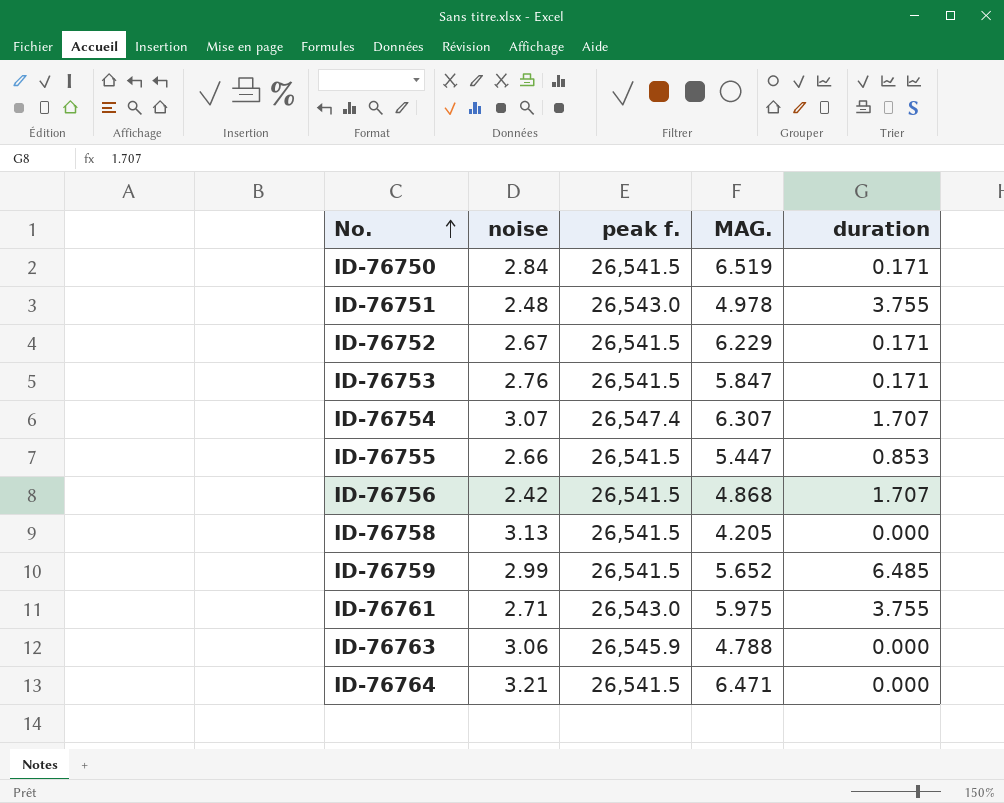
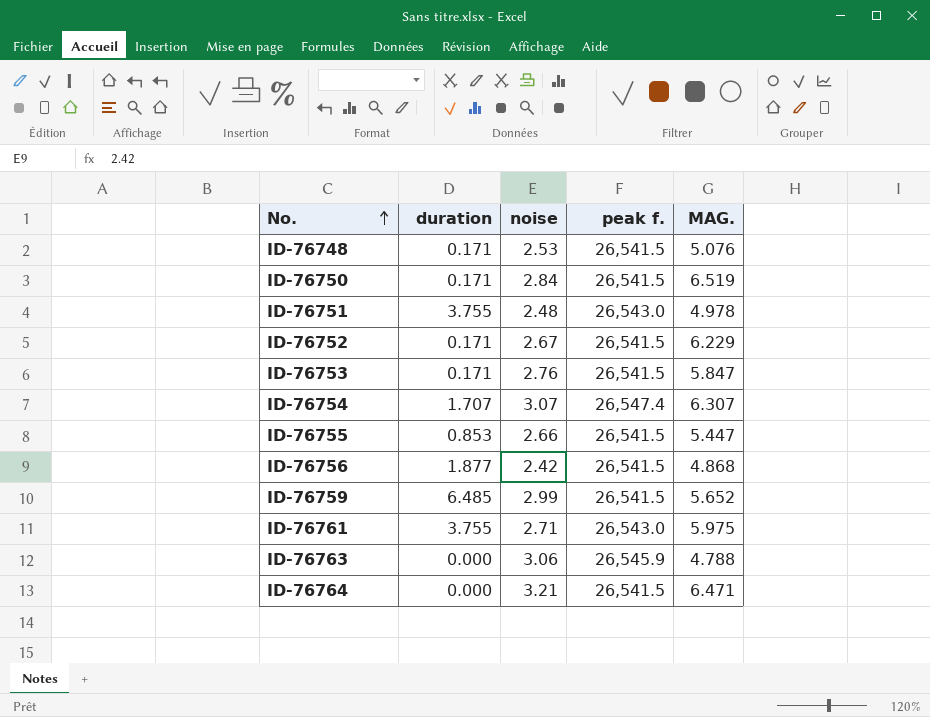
column duration | position: 5 -> 2
row ID-76758: 3.13 | 26,541.5 | 4.205 | 0.000 -> none
row ID-76748: none -> 0.171 | 2.53 | 26,541.5 | 5.076
ID-76756 | duration: 1.707 -> 1.877

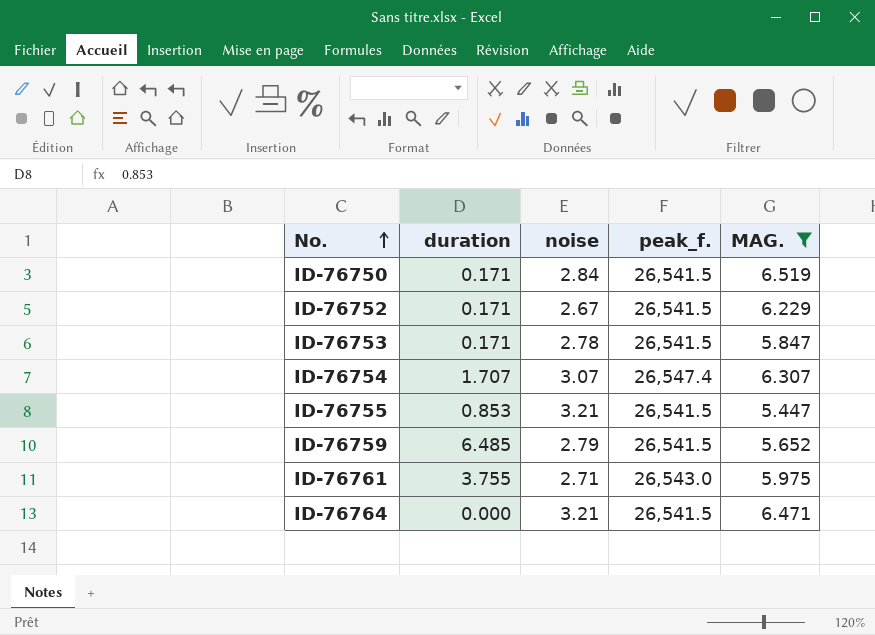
filter: none -> MAG. >= 5.447
column name: peak f. -> peak_f.
ID-76753 | noise: 2.76 -> 2.78
ID-76755 | noise: 2.66 -> 3.21
ID-76759 | noise: 2.99 -> 2.79

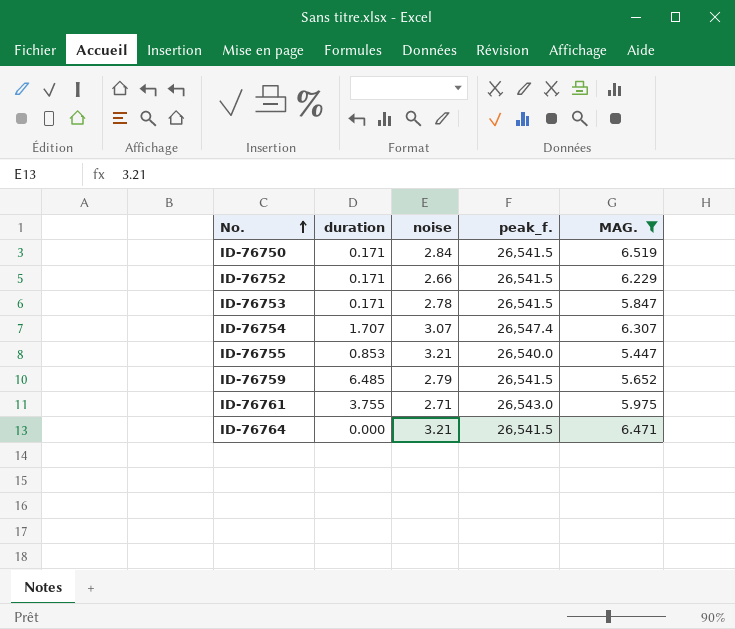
ID-76752 | noise: 2.67 -> 2.66
ID-76755 | peak_f.: 26,541.5 -> 26,540.0

